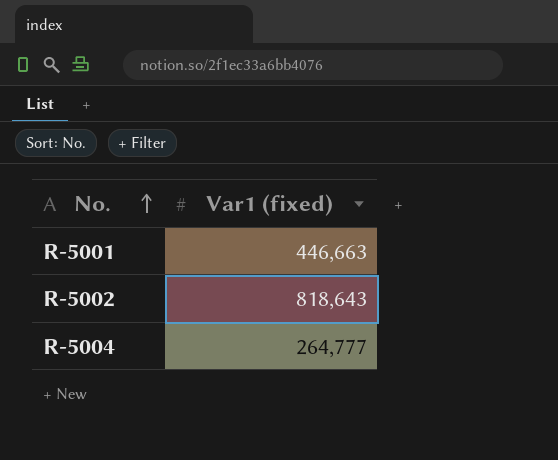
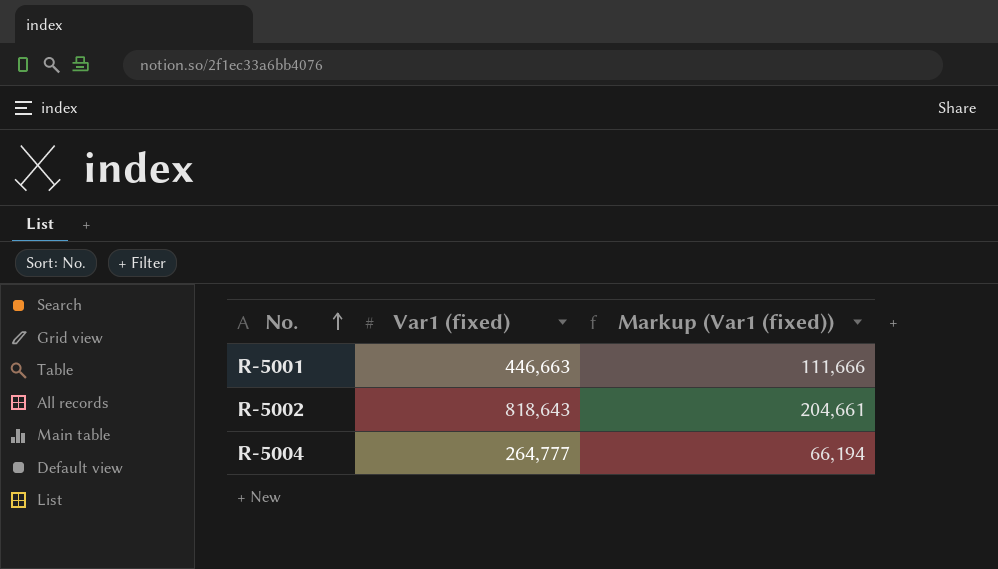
column Markup (Var1 (fixed)) | formula: none -> [Var1 (fixed)] * 0.25

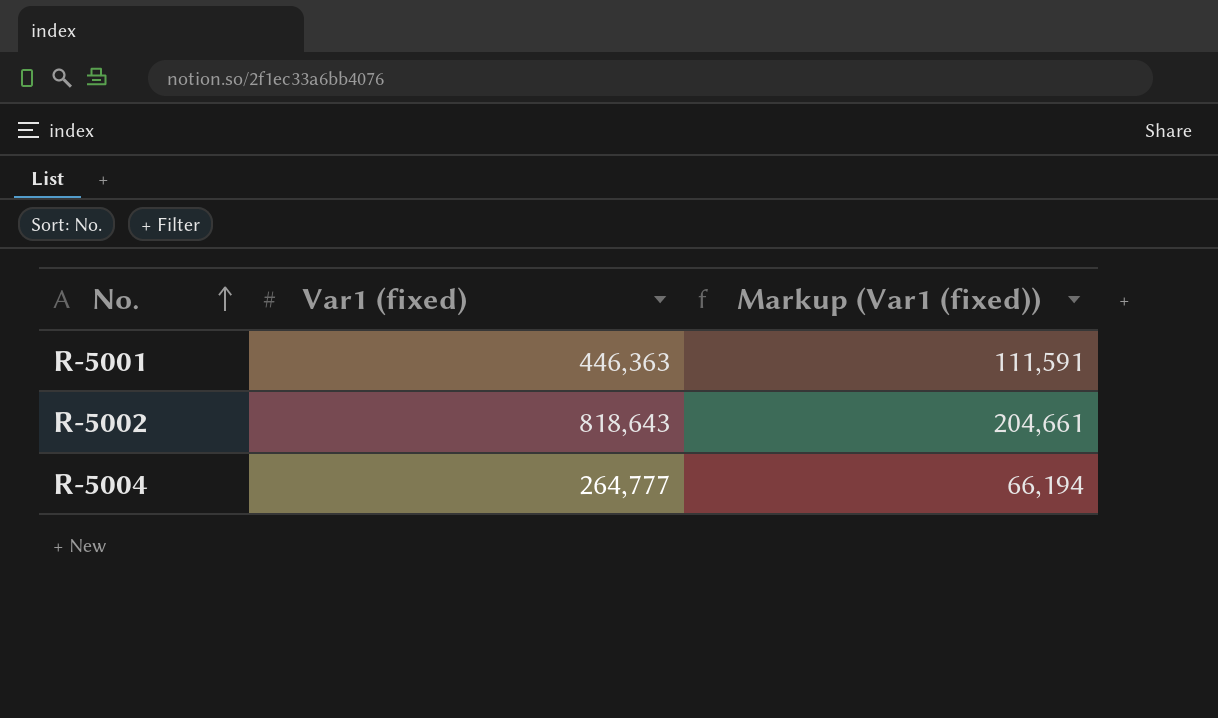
R-5001 | Var1 (fixed): 446,663 -> 446,363
R-5001 | Markup (Var1 (fixed)): 111,666 -> 111,591

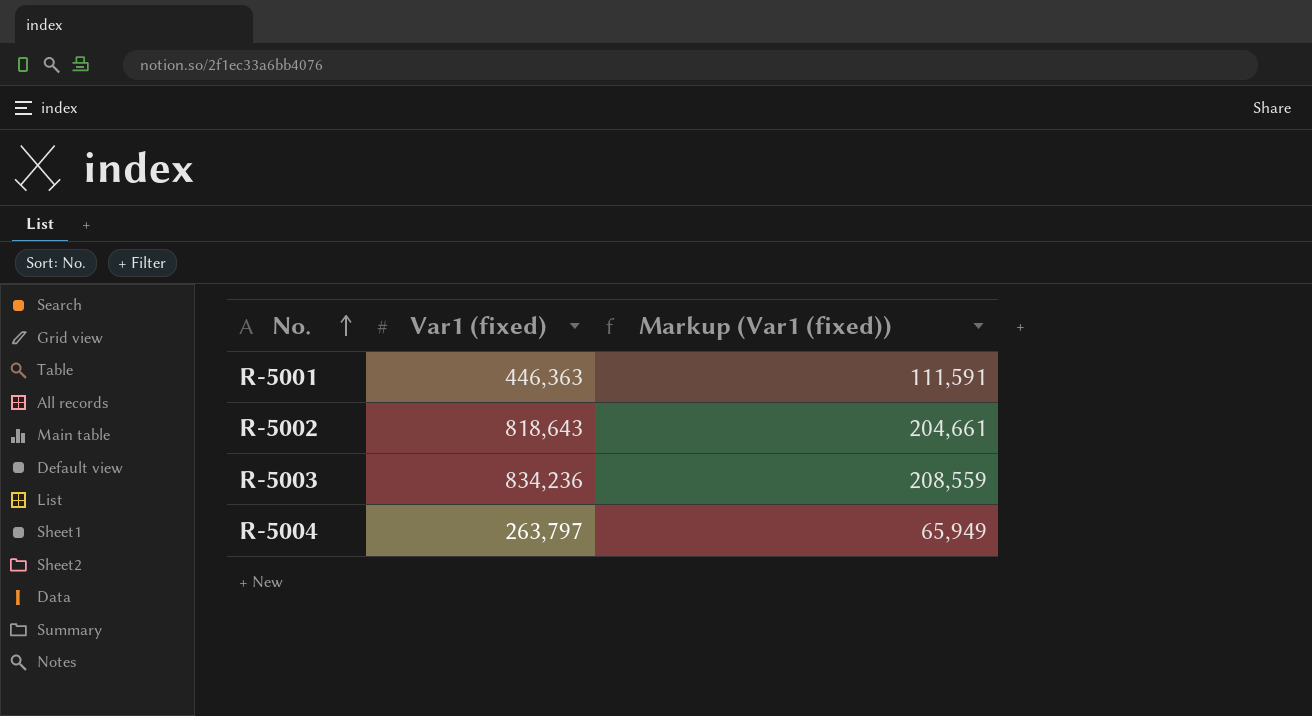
row R-5003: none -> 834,236 | 208,559
R-5004 | Var1 (fixed): 264,777 -> 263,797
R-5004 | Markup (Var1 (fixed)): 66,194 -> 65,949

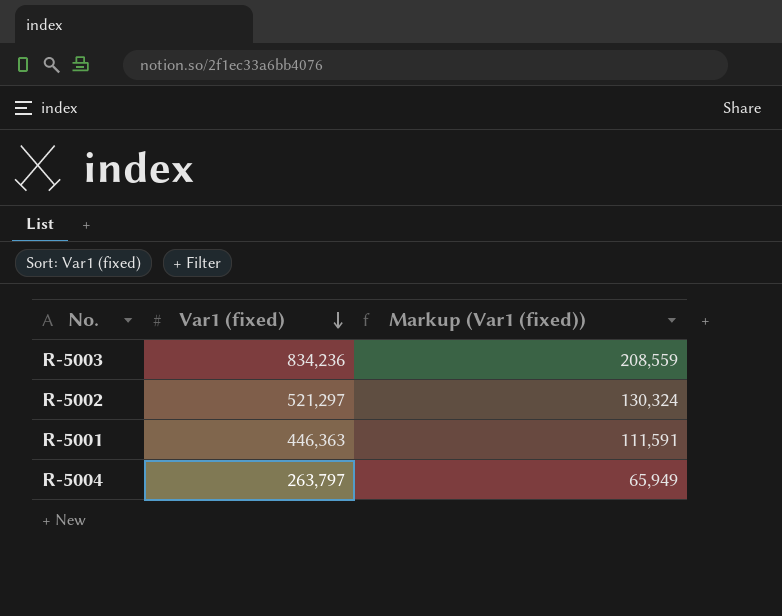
row order: No. ascending -> Var1 (fixed) descending
R-5002 | Var1 (fixed): 818,643 -> 521,297
R-5002 | Markup (Var1 (fixed)): 204,661 -> 130,324

